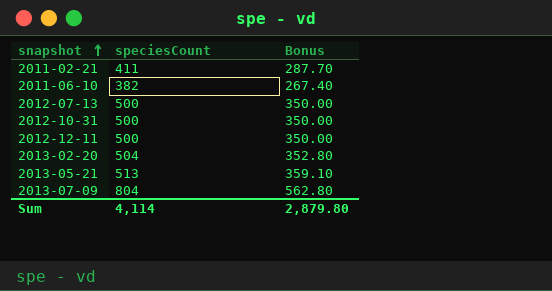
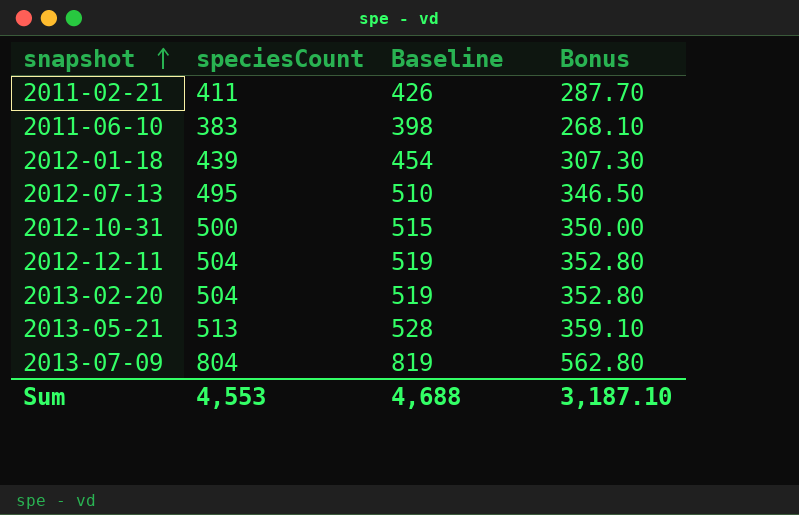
column Baseline | formula: none -> [speciesCount] + 15
2011-06-10 | speciesCount: 382 -> 383
2011-06-10 | Bonus: 267.40 -> 268.10
row 2012-01-18: none -> 439 | 454 | 307.30
2012-07-13 | speciesCount: 500 -> 495
2012-07-13 | Bonus: 350.00 -> 346.50
2012-12-11 | speciesCount: 500 -> 504
2012-12-11 | Bonus: 350.00 -> 352.80
Sum | speciesCount: 4,114 -> 4,553
Sum | Bonus: 2,879.80 -> 3,187.10

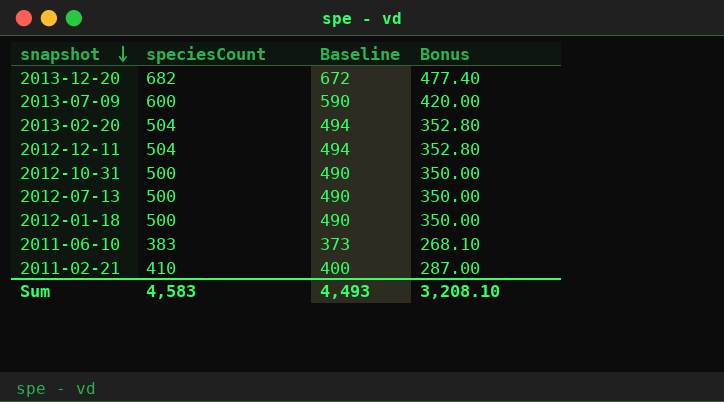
row order: snapshot ascending -> snapshot descending
column Baseline | formula: [speciesCount] + 15 -> [speciesCount] - 10
row 2013-05-21: 513 | 528 | 359.10 -> none
row 2013-12-20: none -> 682 | 672 | 477.40
2013-07-09 | speciesCount: 804 -> 600
2013-07-09 | Bonus: 562.80 -> 420.00
2012-07-13 | speciesCount: 495 -> 500
2012-07-13 | Bonus: 346.50 -> 350.00
2012-01-18 | speciesCount: 439 -> 500
2012-01-18 | Bonus: 307.30 -> 350.00
2011-02-21 | speciesCount: 411 -> 410
2011-02-21 | Bonus: 287.70 -> 287.00
Sum | speciesCount: 4,553 -> 4,583
Sum | Baseline: 4,688 -> 4,493
Sum | Bonus: 3,187.10 -> 3,208.10

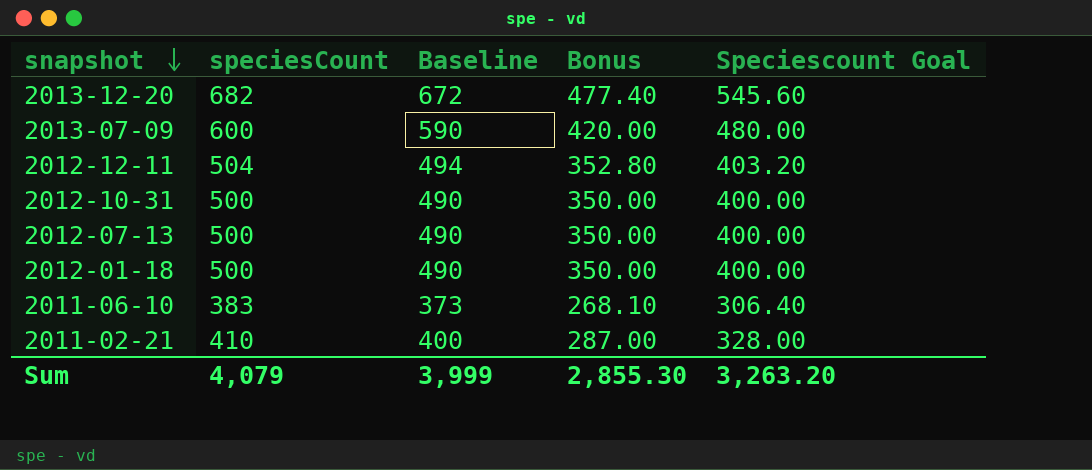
column Speciescount Goal | formula: none -> [speciesCount] * 0.8
row 2013-02-20: 504 | 494 | 352.80 -> none
Sum | speciesCount: 4,583 -> 4,079
Sum | Baseline: 4,493 -> 3,999
Sum | Bonus: 3,208.10 -> 2,855.30

